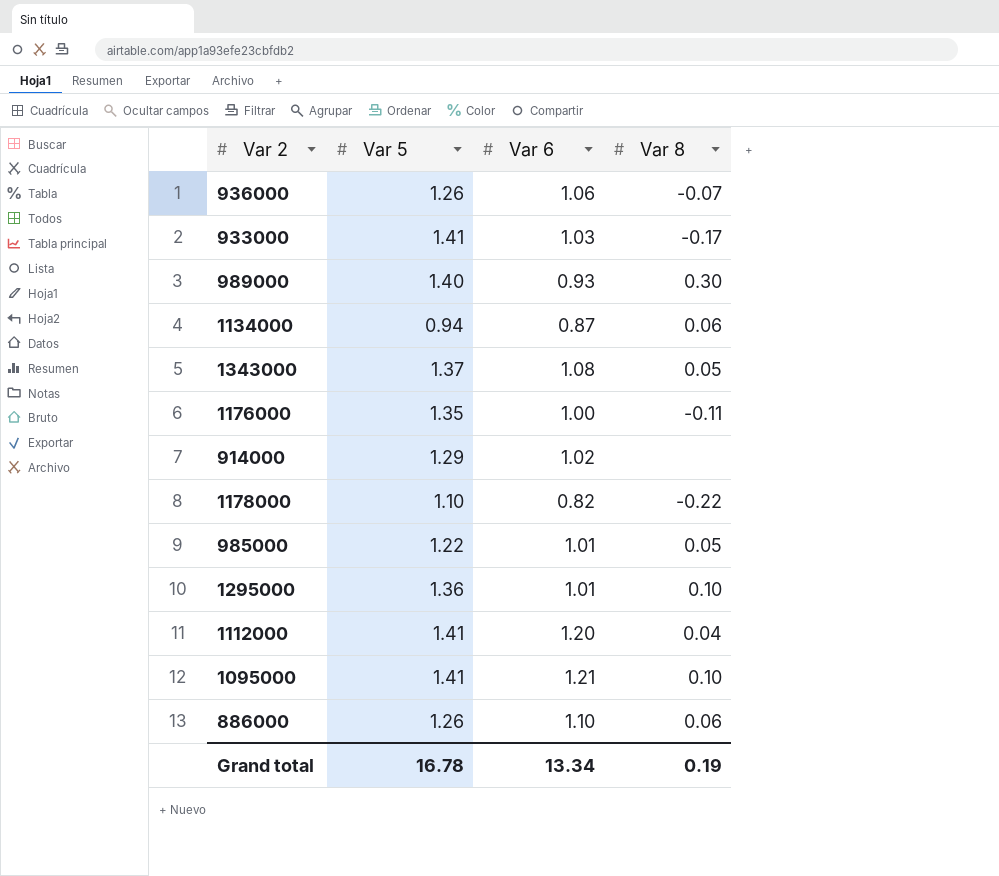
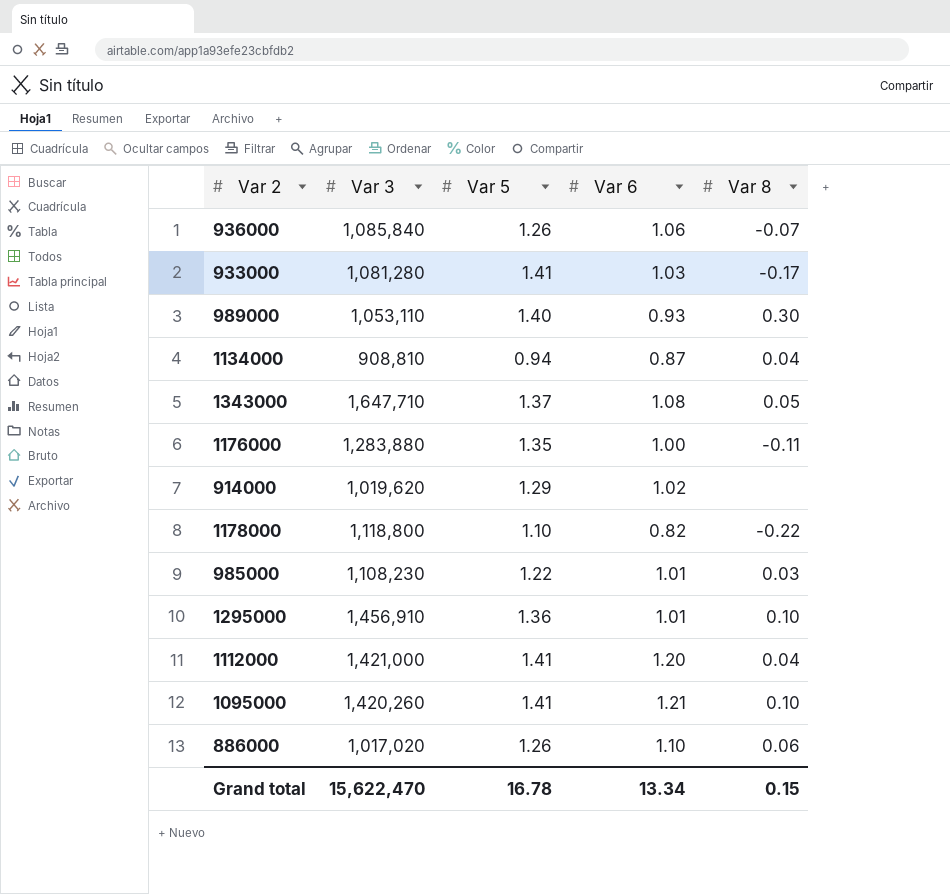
column Var 3 | position: none -> 2
1134000 | Var 8: 0.06 -> 0.04
985000 | Var 8: 0.05 -> 0.03
Grand total | Var 8: 0.19 -> 0.15

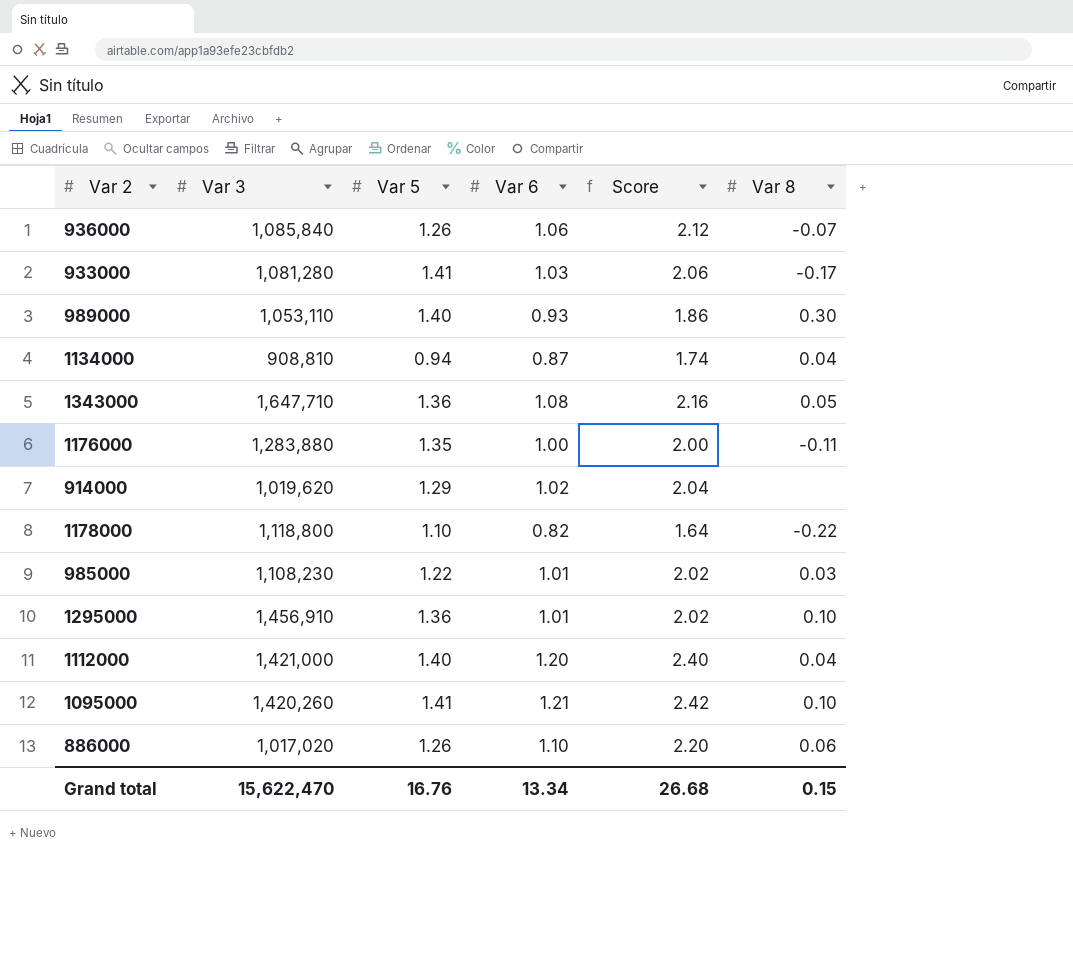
column Score | formula: none -> [Var 6] * 2
1343000 | Var 5: 1.37 -> 1.36
1112000 | Var 5: 1.41 -> 1.40
Grand total | Var 5: 16.78 -> 16.76

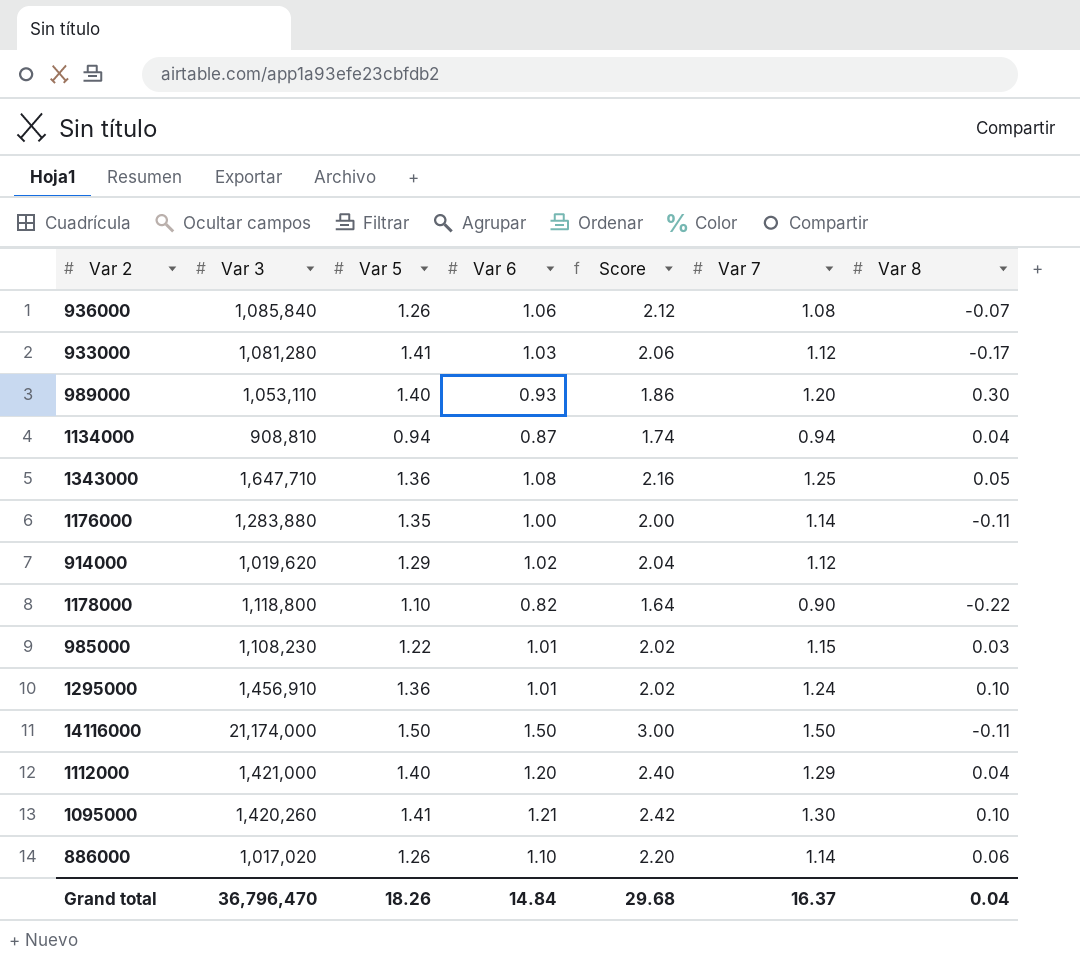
column Var 7 | position: none -> 6
row 14116000: none -> 21,174,000 | 1.50 | 1.50 | 3.00 | 1.50 | -0.11
Grand total | Var 3: 15,622,470 -> 36,796,470
Grand total | Var 5: 16.76 -> 18.26
Grand total | Var 6: 13.34 -> 14.84
Grand total | Score: 26.68 -> 29.68
Grand total | Var 8: 0.15 -> 0.04

